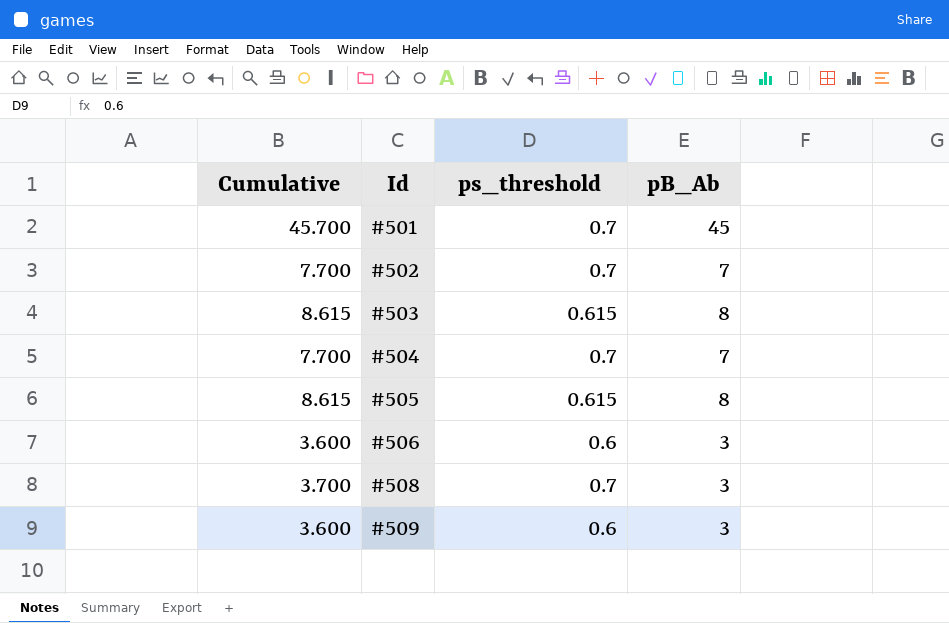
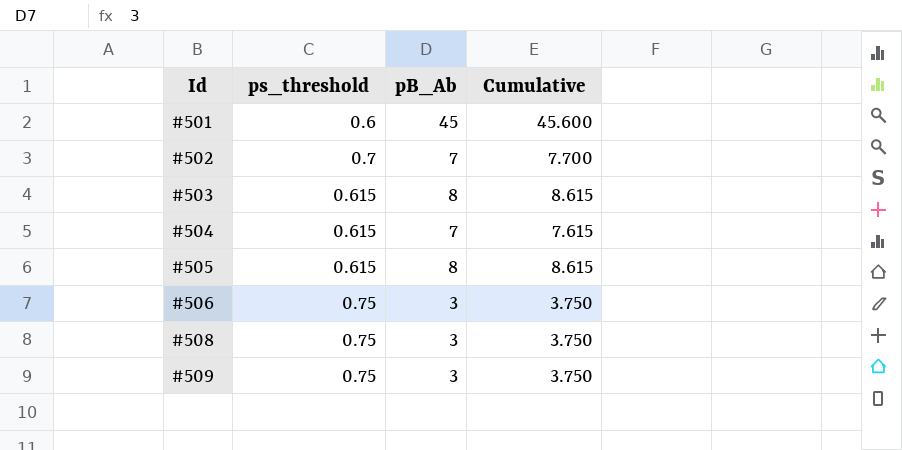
column Cumulative | position: 1 -> 4
#501 | ps_threshold: 0.7 -> 0.6
#501 | Cumulative: 45.700 -> 45.600
#504 | ps_threshold: 0.7 -> 0.615
#504 | Cumulative: 7.700 -> 7.615
#506 | ps_threshold: 0.6 -> 0.75
#506 | Cumulative: 3.600 -> 3.750
#508 | ps_threshold: 0.7 -> 0.75
#508 | Cumulative: 3.700 -> 3.750
#509 | ps_threshold: 0.6 -> 0.75
#509 | Cumulative: 3.600 -> 3.750

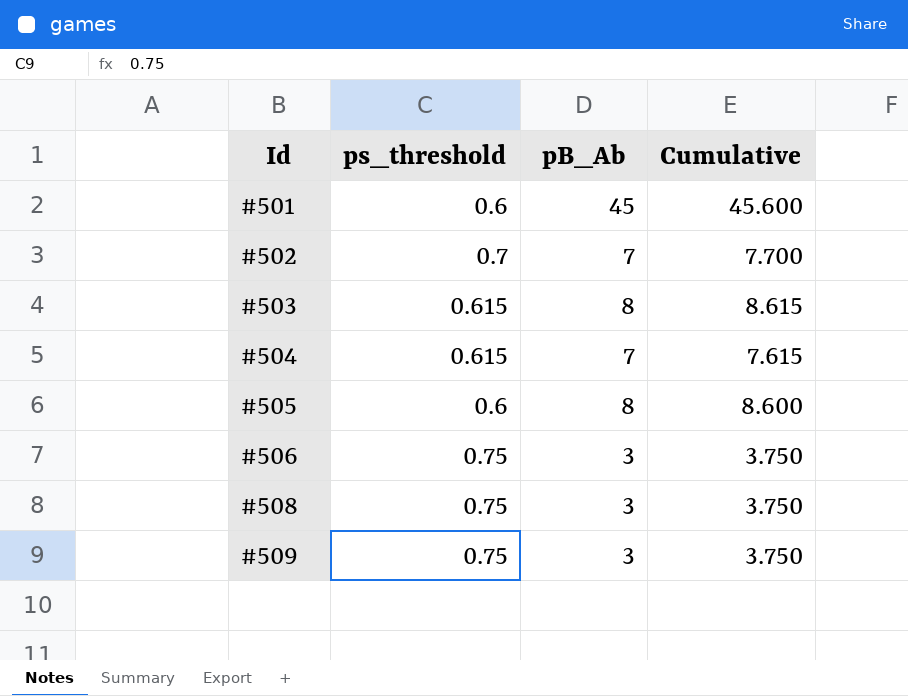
#505 | ps_threshold: 0.615 -> 0.6
#505 | Cumulative: 8.615 -> 8.600

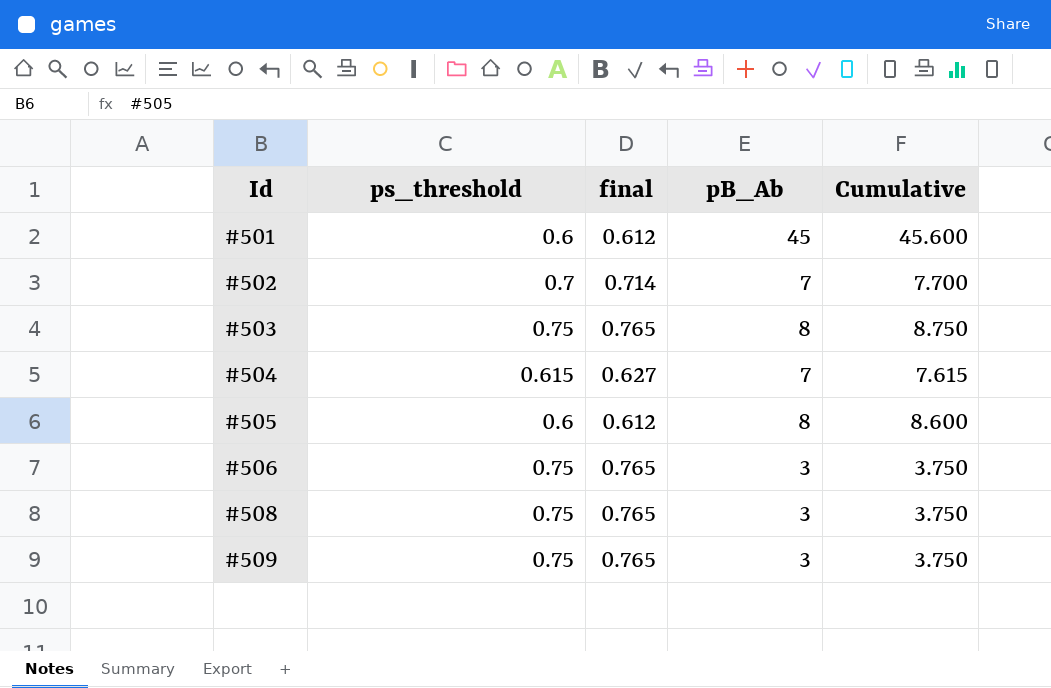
column final | formula: none -> [ps_threshold] * 1.02
#503 | ps_threshold: 0.615 -> 0.75
#503 | Cumulative: 8.615 -> 8.750

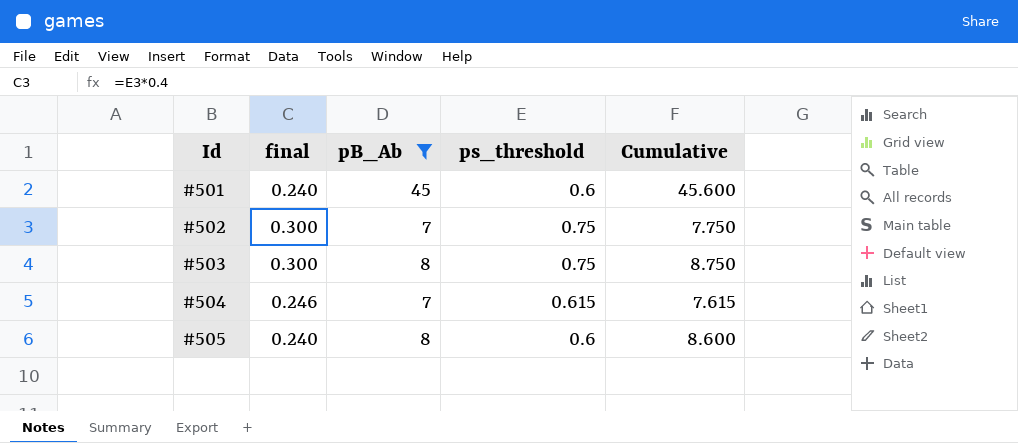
filter: none -> pB_Ab != 3
column final | formula: [ps_threshold] * 1.02 -> [ps_threshold] * 0.4
column ps_threshold | position: 2 -> 4
#502 | ps_threshold: 0.7 -> 0.75
#502 | Cumulative: 7.700 -> 7.750

